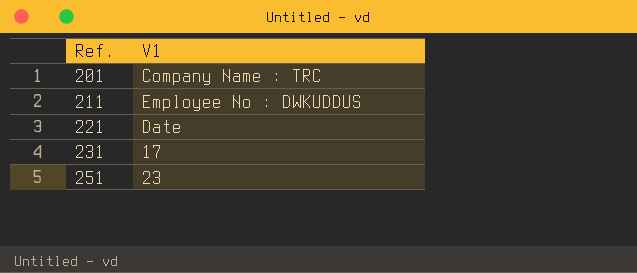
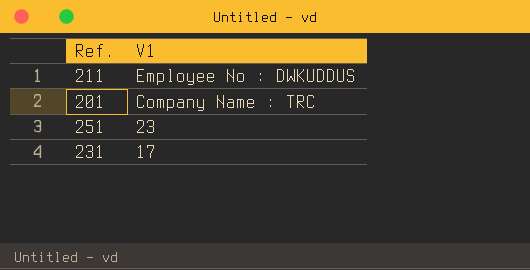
row order: Ref. ascending -> V1 descending
row 221: Date -> none

